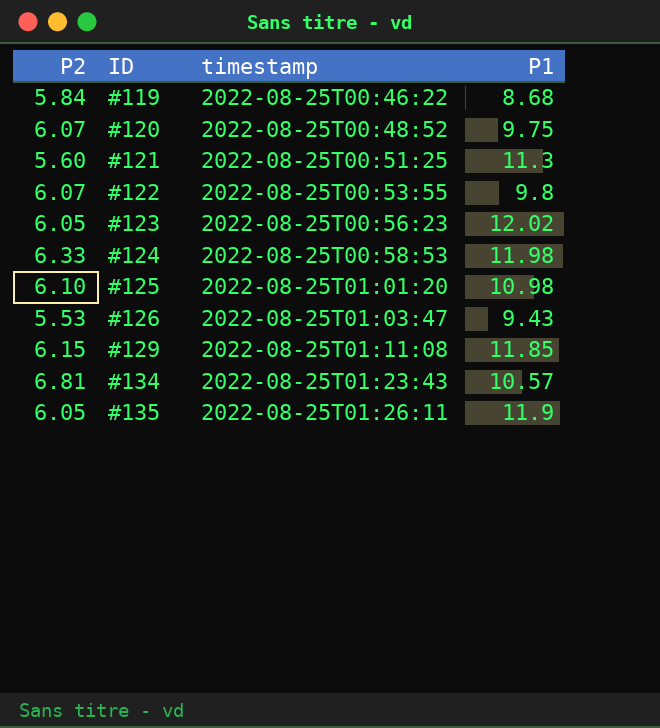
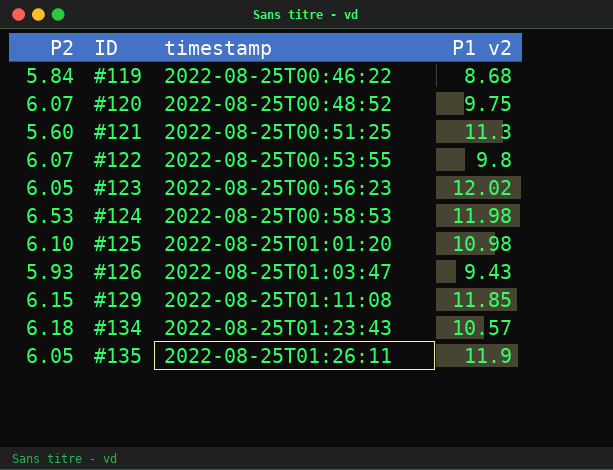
column name: P1 -> P1 v2
#124 | P2: 6.33 -> 6.53
#126 | P2: 5.53 -> 5.93
#134 | P2: 6.81 -> 6.18

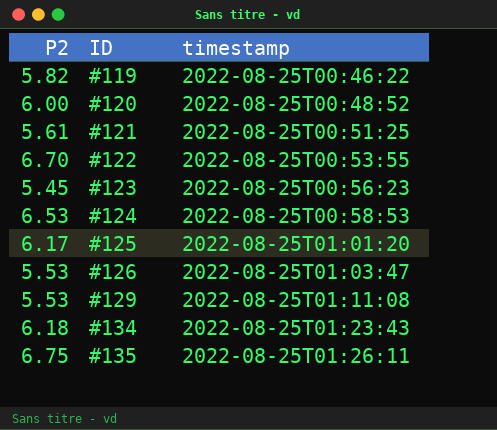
column P1 v2 | position: 4 -> none
#119 | P2: 5.84 -> 5.82
#120 | P2: 6.07 -> 6.00
#121 | P2: 5.60 -> 5.61
#122 | P2: 6.07 -> 6.70
#123 | P2: 6.05 -> 5.45
#125 | P2: 6.10 -> 6.17
#126 | P2: 5.93 -> 5.53
#129 | P2: 6.15 -> 5.53
#135 | P2: 6.05 -> 6.75

